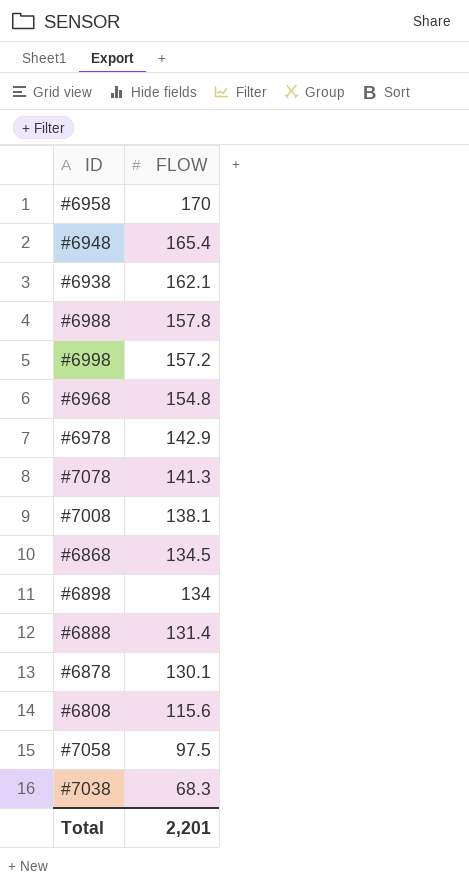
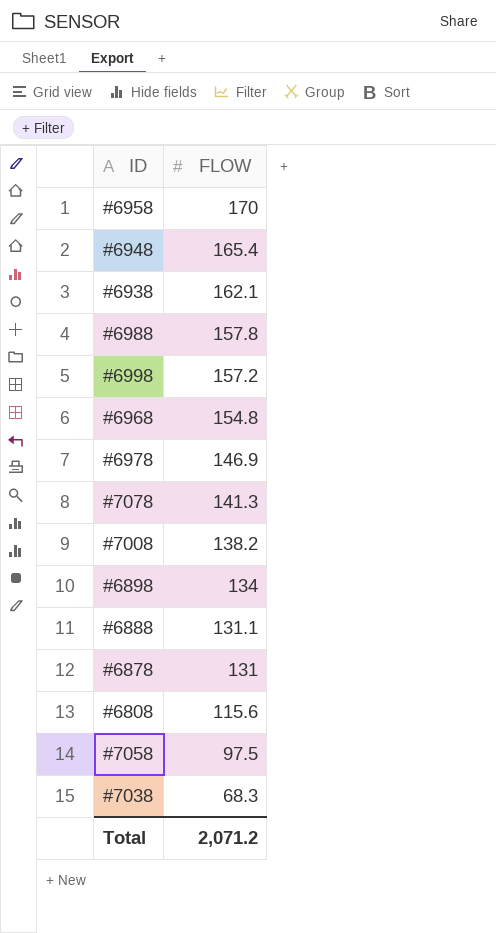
row #6868: 134.5 -> none
#6978 | FLOW: 142.9 -> 146.9
#7008 | FLOW: 138.1 -> 138.2
#6888 | FLOW: 131.4 -> 131.1
#6878 | FLOW: 130.1 -> 131
Total | FLOW: 2,201 -> 2,071.2

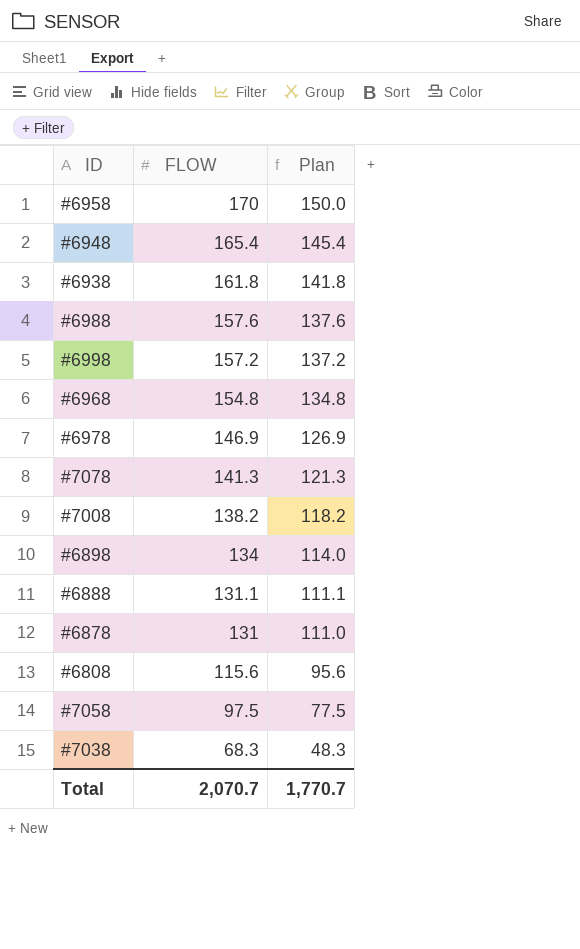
column Plan | formula: none -> [FLOW] - 20
#6938 | FLOW: 162.1 -> 161.8
#6988 | FLOW: 157.8 -> 157.6
Total | FLOW: 2,071.2 -> 2,070.7

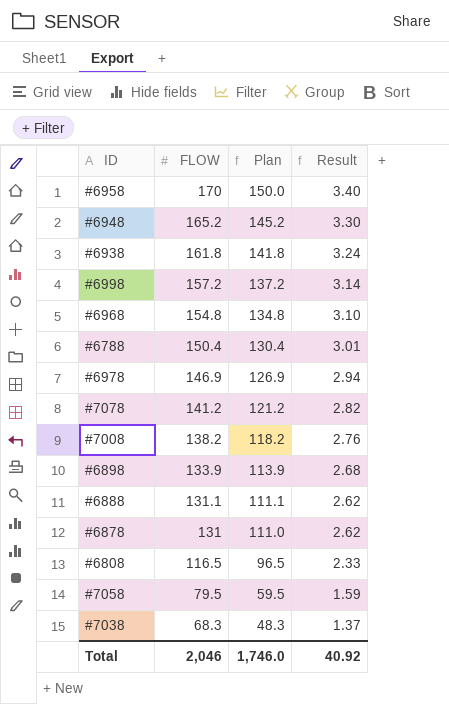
column Result | formula: none -> [FLOW] * 0.02
row #6988: 157.6 | 137.6 -> none
#6948 | FLOW: 165.4 -> 165.2
#6948 | Plan: 145.4 -> 145.2
row #6788: none -> 150.4 | 130.4 | 3.01
#7078 | FLOW: 141.3 -> 141.2
#7078 | Plan: 121.3 -> 121.2
#6898 | FLOW: 134 -> 133.9
#6898 | Plan: 114.0 -> 113.9
#6808 | FLOW: 115.6 -> 116.5
#6808 | Plan: 95.6 -> 96.5
#7058 | FLOW: 97.5 -> 79.5
#7058 | Plan: 77.5 -> 59.5
Total | FLOW: 2,070.7 -> 2,046
Total | Plan: 1,770.7 -> 1,746.0

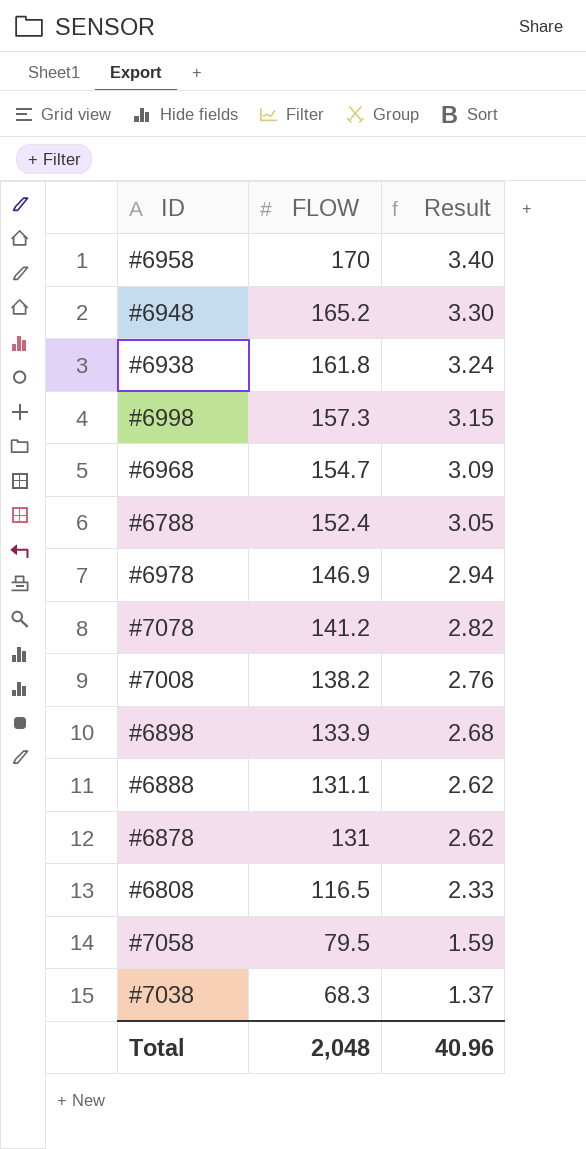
column Plan | formula: [FLOW] - 20 -> none
#6998 | FLOW: 157.2 -> 157.3
#6998 | Result: 3.14 -> 3.15
#6968 | FLOW: 154.8 -> 154.7
#6968 | Result: 3.10 -> 3.09
#6788 | FLOW: 150.4 -> 152.4
#6788 | Result: 3.01 -> 3.05
Total | FLOW: 2,046 -> 2,048
Total | Result: 40.92 -> 40.96

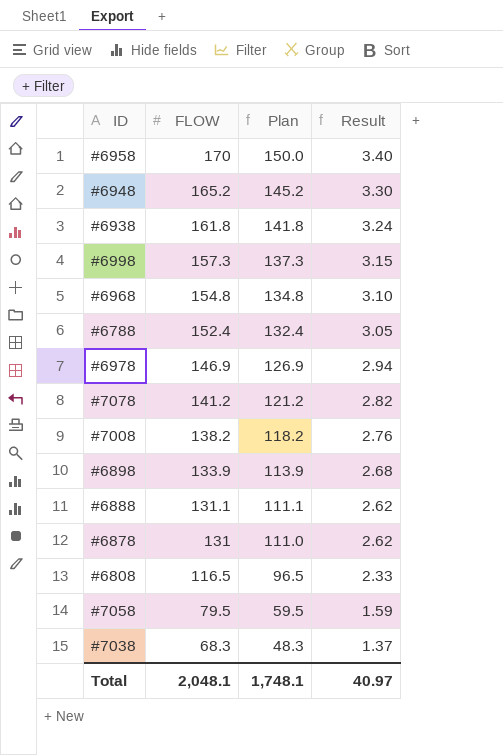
column Plan | formula: none -> [FLOW] - 20
#6968 | FLOW: 154.7 -> 154.8
#6968 | Result: 3.09 -> 3.10
Total | FLOW: 2,048 -> 2,048.1
Total | Result: 40.96 -> 40.97

